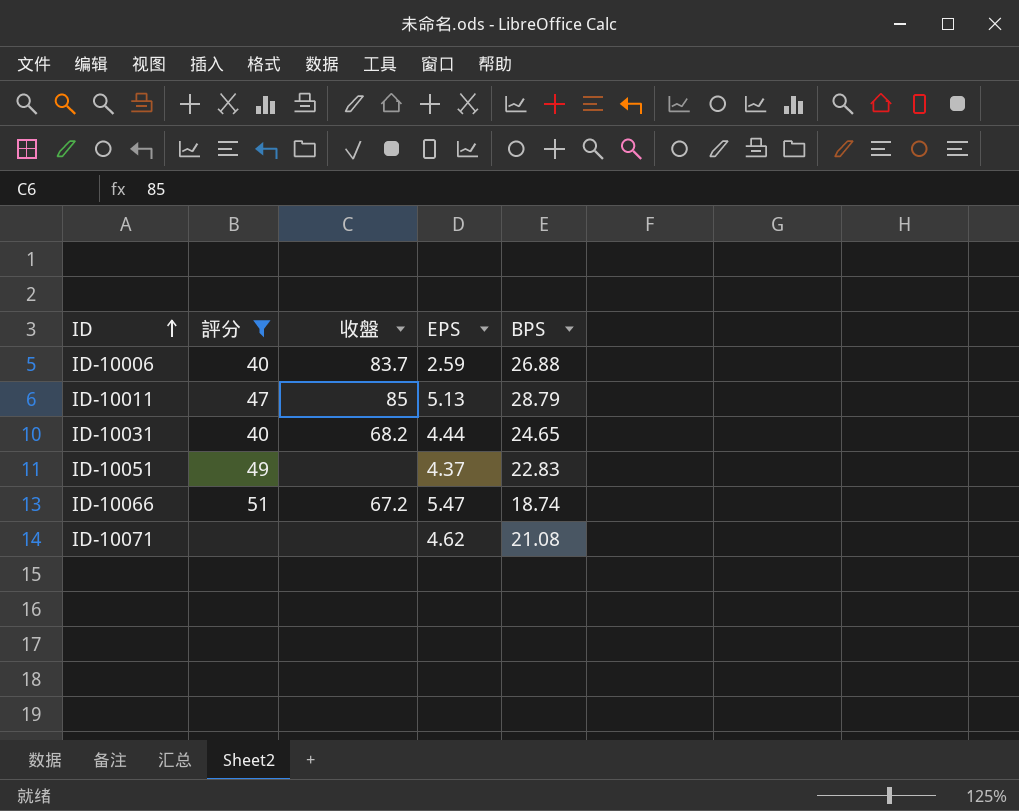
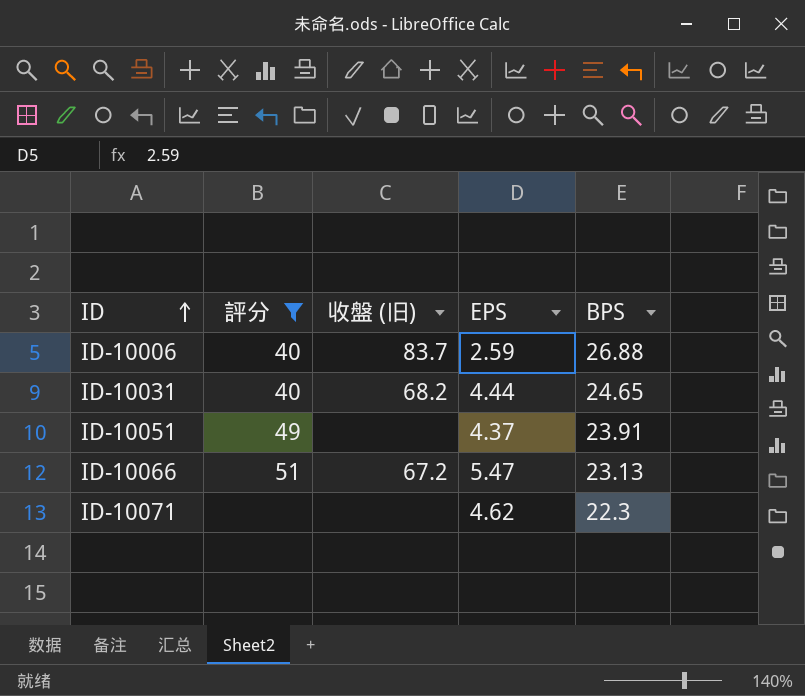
column name: 收盤 -> 收盤 (旧)
row ID-10011: 47 | 85 | 5.13 | 28.79 -> none
ID-10051 | BPS: 22.83 -> 23.91
ID-10066 | BPS: 18.74 -> 23.13
ID-10071 | BPS: 21.08 -> 22.3

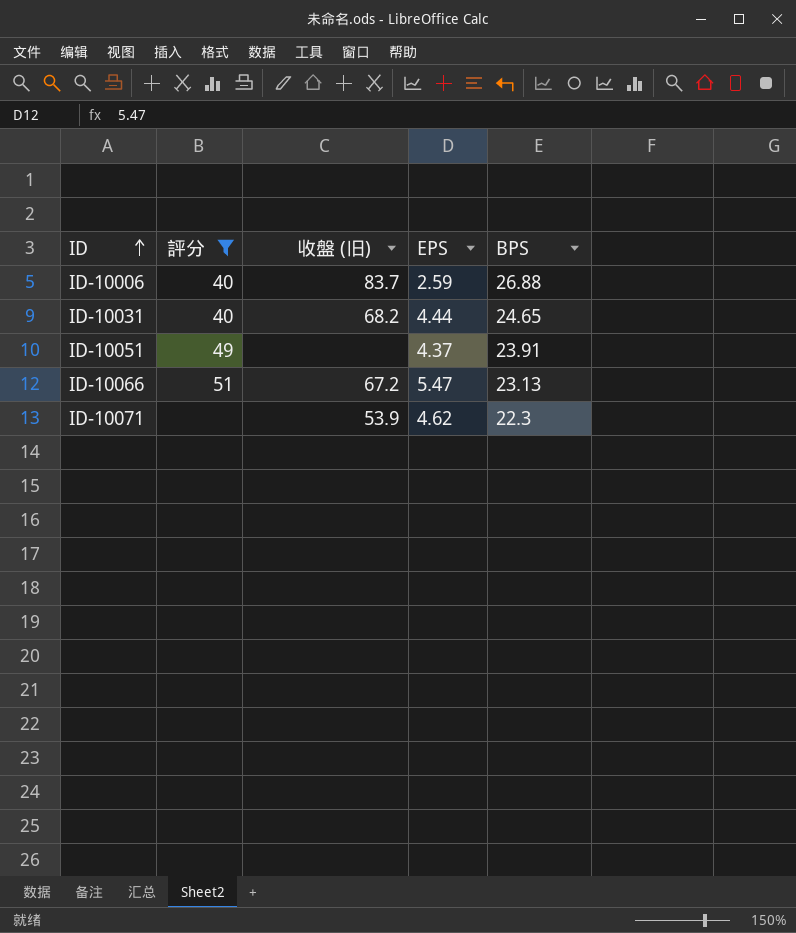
ID-10071 | 收盤 (旧): none -> 53.9

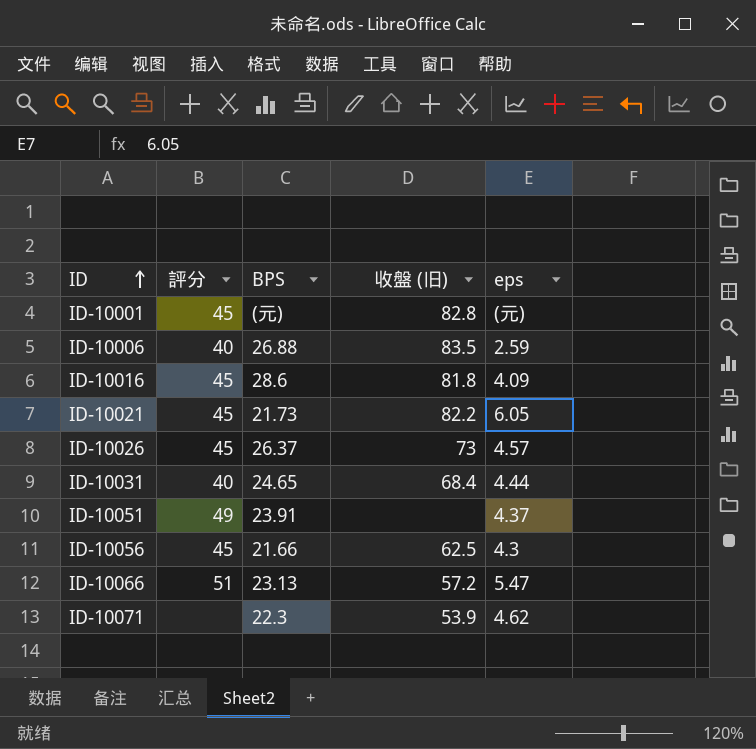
filter: 評分 != 45 -> none
column BPS | position: 5 -> 3
column name: EPS -> eps
ID-10006 | 收盤 (旧): 83.7 -> 83.5
ID-10031 | 收盤 (旧): 68.2 -> 68.4
ID-10066 | 收盤 (旧): 67.2 -> 57.2

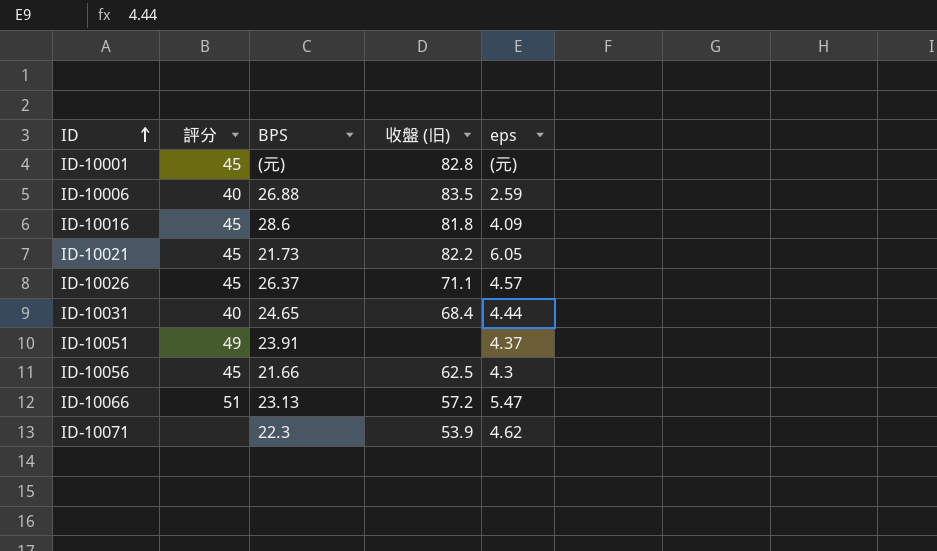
ID-10026 | 收盤 (旧): 73 -> 71.1

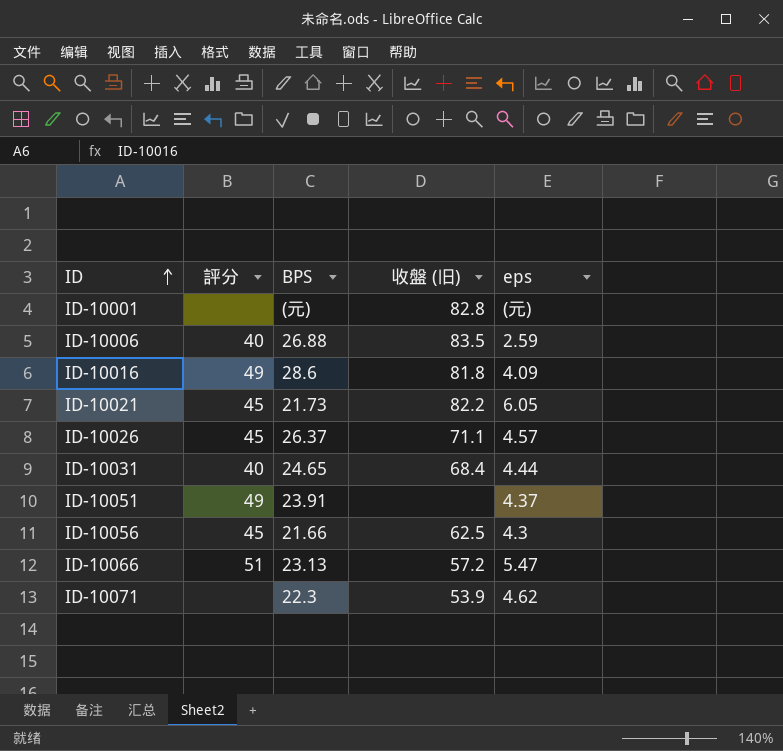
ID-10001 | 評分: 45 -> none
ID-10016 | 評分: 45 -> 49

